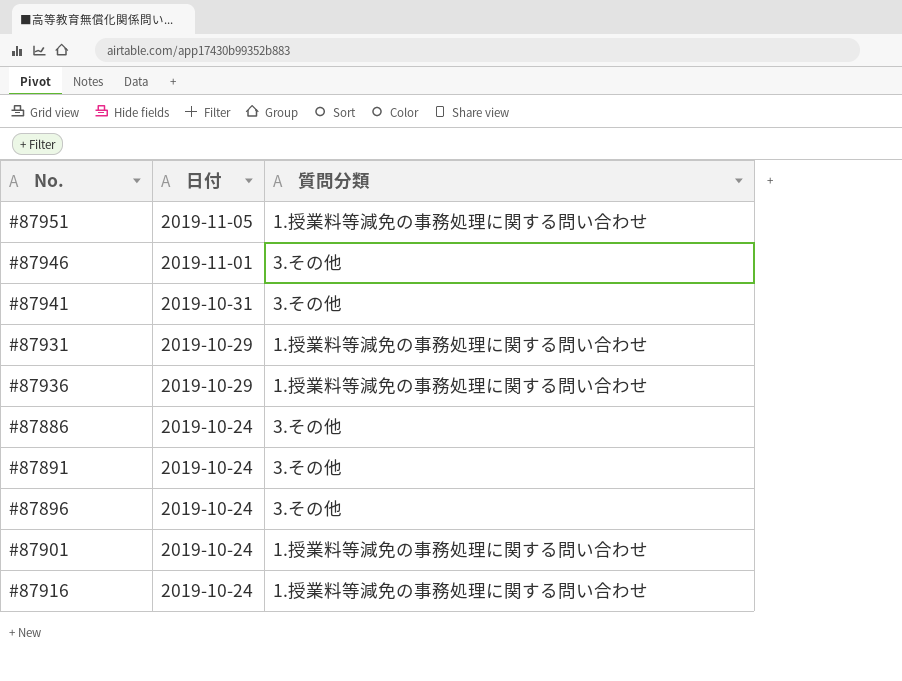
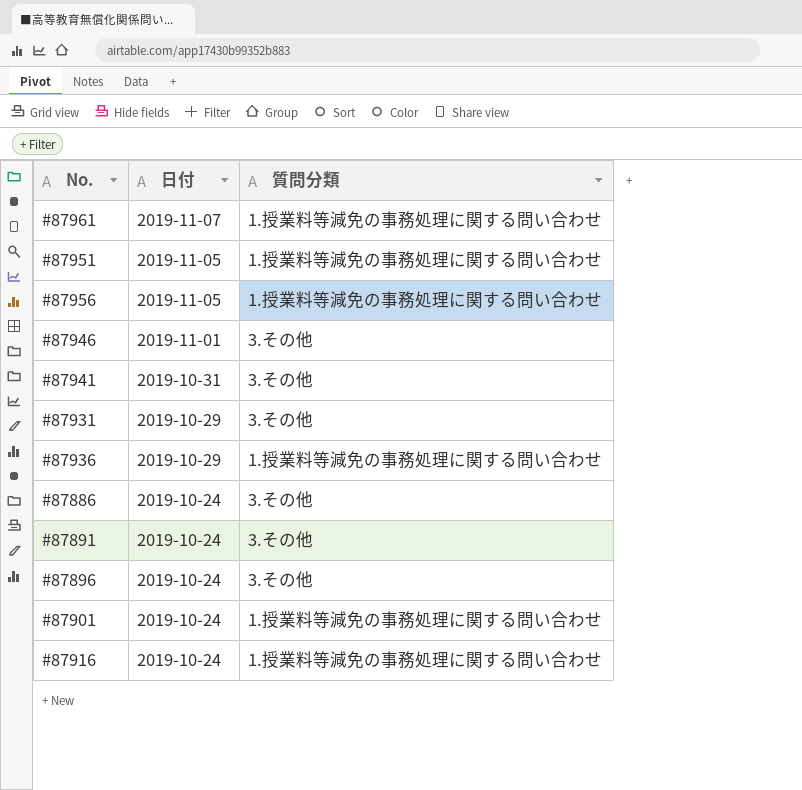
row #87961: none -> 2019-11-07 | 1.授業料等減免の事務処理に関する問い合わせ
row #87956: none -> 2019-11-05 | 1.授業料等減免の事務処理に関する問い合わせ
#87931 | 質問分類: 1.授業料等減免の事務処理に関する問い合わせ -> 3.その他

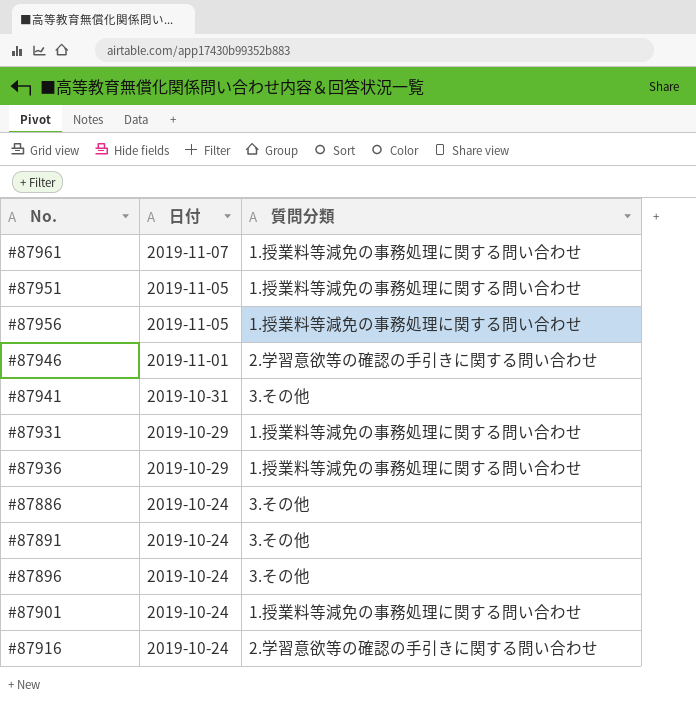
#87946 | 質問分類: 3.その他 -> 2.学習意欲等の確認の手引きに関する問い合わせ
#87931 | 質問分類: 3.その他 -> 1.授業料等減免の事務処理に関する問い合わせ
#87916 | 質問分類: 1.授業料等減免の事務処理に関する問い合わせ -> 2.学習意欲等の確認の手引きに関する問い合わせ

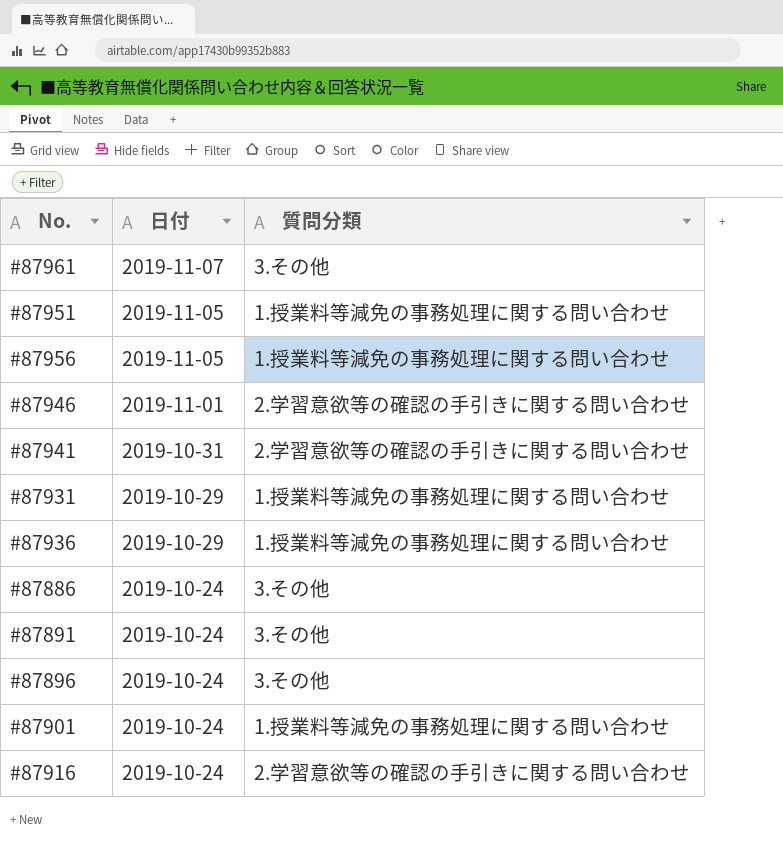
#87961 | 質問分類: 1.授業料等減免の事務処理に関する問い合わせ -> 3.その他
#87941 | 質問分類: 3.その他 -> 2.学習意欲等の確認の手引きに関する問い合わせ

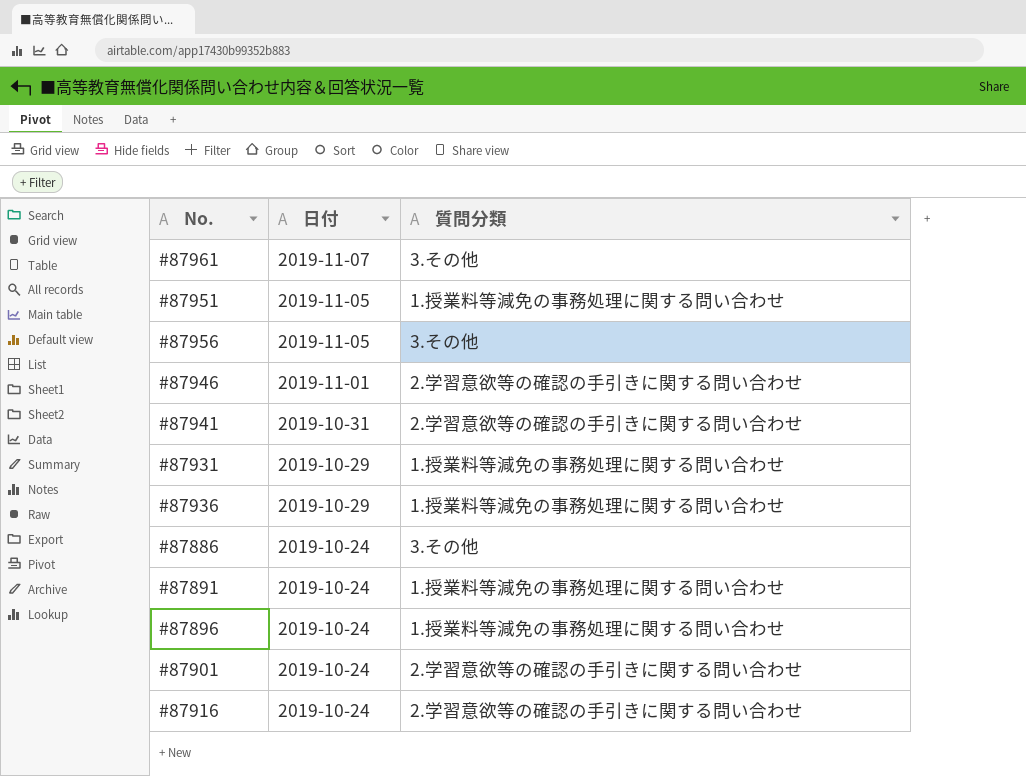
#87956 | 質問分類: 1.授業料等減免の事務処理に関する問い合わせ -> 3.その他
#87891 | 質問分類: 3.その他 -> 1.授業料等減免の事務処理に関する問い合わせ
#87896 | 質問分類: 3.その他 -> 1.授業料等減免の事務処理に関する問い合わせ
#87901 | 質問分類: 1.授業料等減免の事務処理に関する問い合わせ -> 2.学習意欲等の確認の手引きに関する問い合わせ

